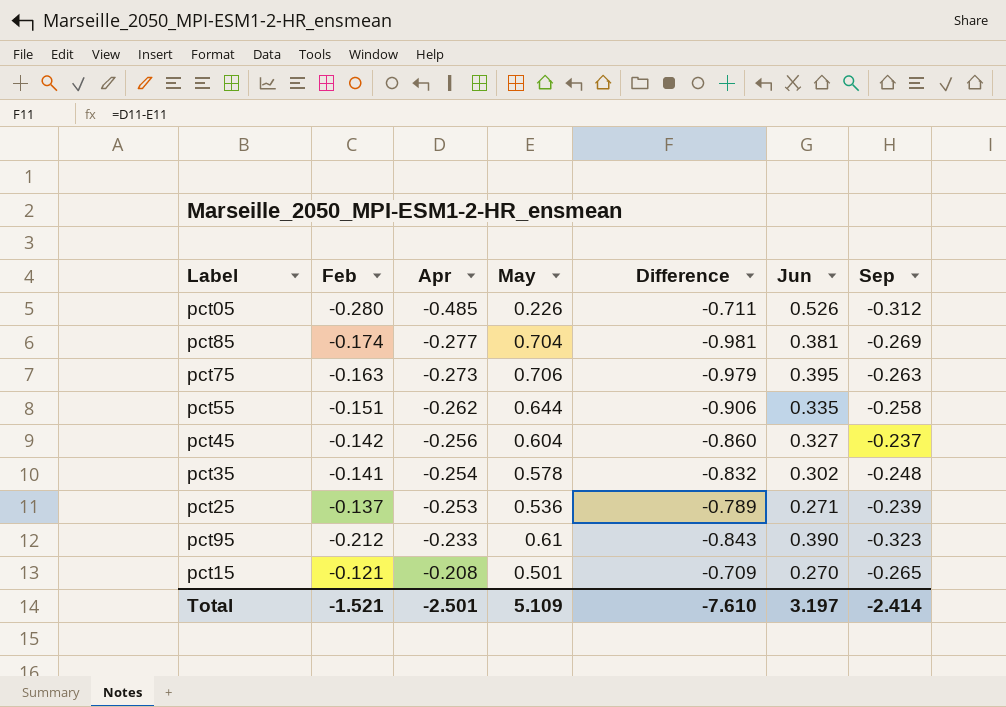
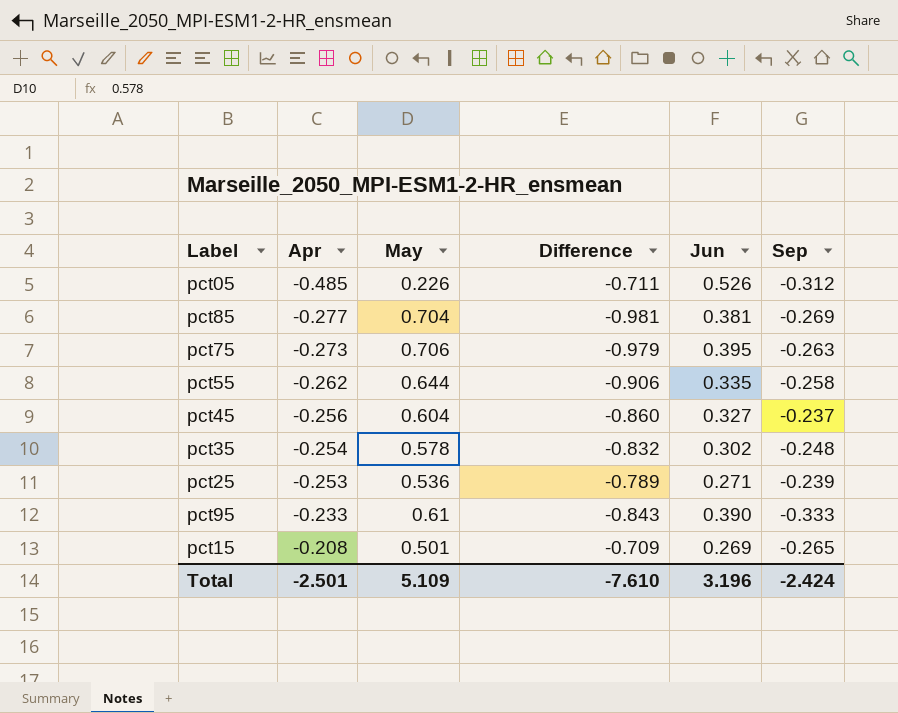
column Feb | position: 2 -> none
pct95 | Sep: -0.323 -> -0.333
pct15 | Jun: 0.270 -> 0.269
Total | Jun: 3.197 -> 3.196
Total | Sep: -2.414 -> -2.424

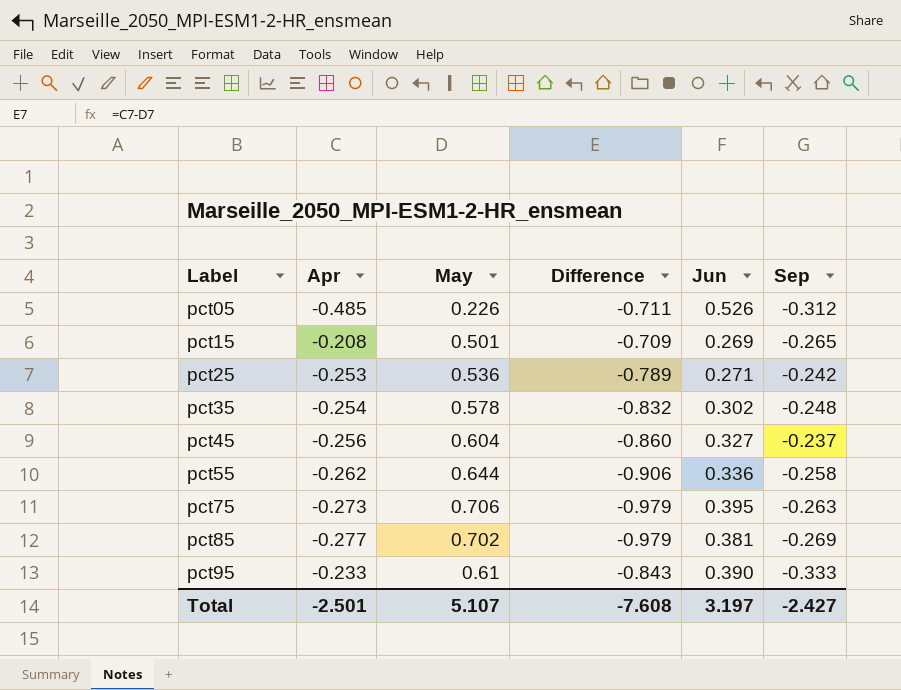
row order: Apr ascending -> Label ascending
pct25 | Sep: -0.239 -> -0.242
pct55 | Jun: 0.335 -> 0.336
pct85 | May: 0.704 -> 0.702
pct85 | Difference: -0.981 -> -0.979
Total | May: 5.109 -> 5.107
Total | Difference: -7.610 -> -7.608
Total | Jun: 3.196 -> 3.197
Total | Sep: -2.424 -> -2.427

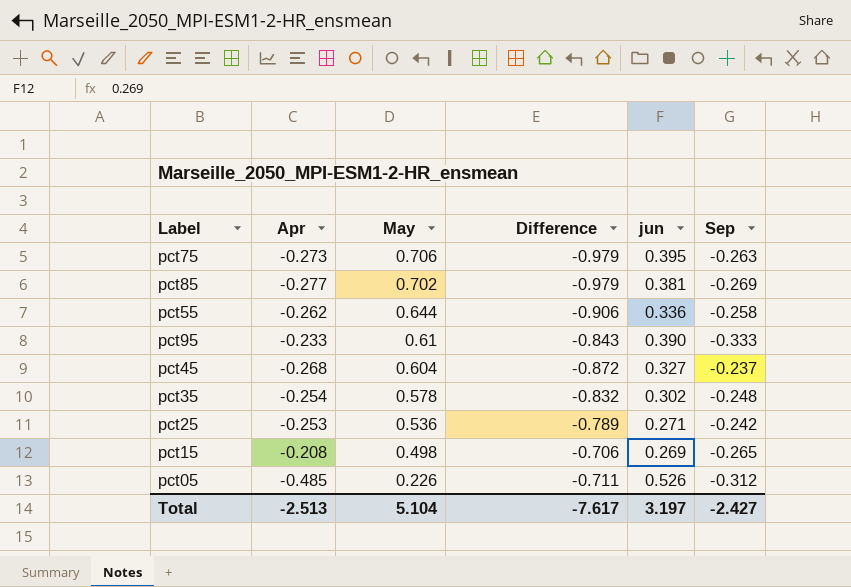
row order: Label ascending -> May descending
column name: Jun -> jun
pct45 | Apr: -0.256 -> -0.268
pct45 | Difference: -0.860 -> -0.872
pct15 | May: 0.501 -> 0.498
pct15 | Difference: -0.709 -> -0.706
Total | Apr: -2.501 -> -2.513
Total | May: 5.107 -> 5.104
Total | Difference: -7.608 -> -7.617

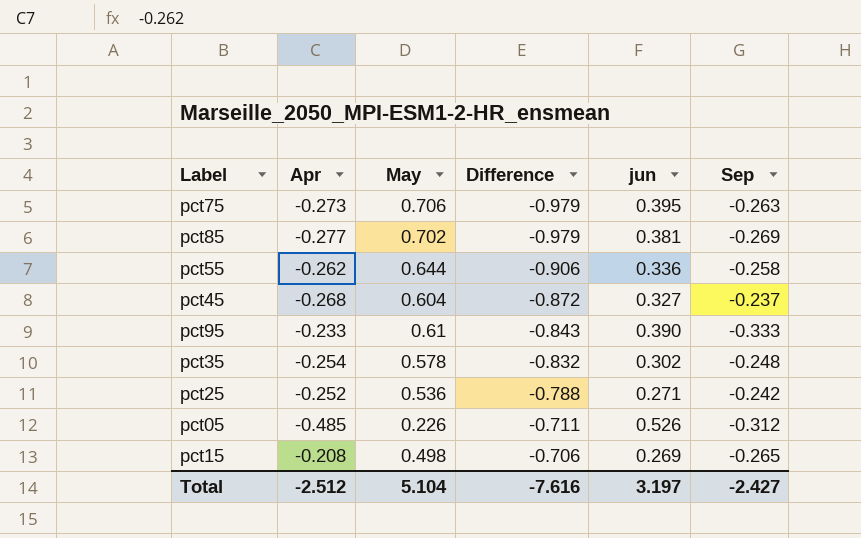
row order: May descending -> Difference ascending
pct25 | Apr: -0.253 -> -0.252
pct25 | Difference: -0.789 -> -0.788
Total | Apr: -2.513 -> -2.512
Total | Difference: -7.617 -> -7.616

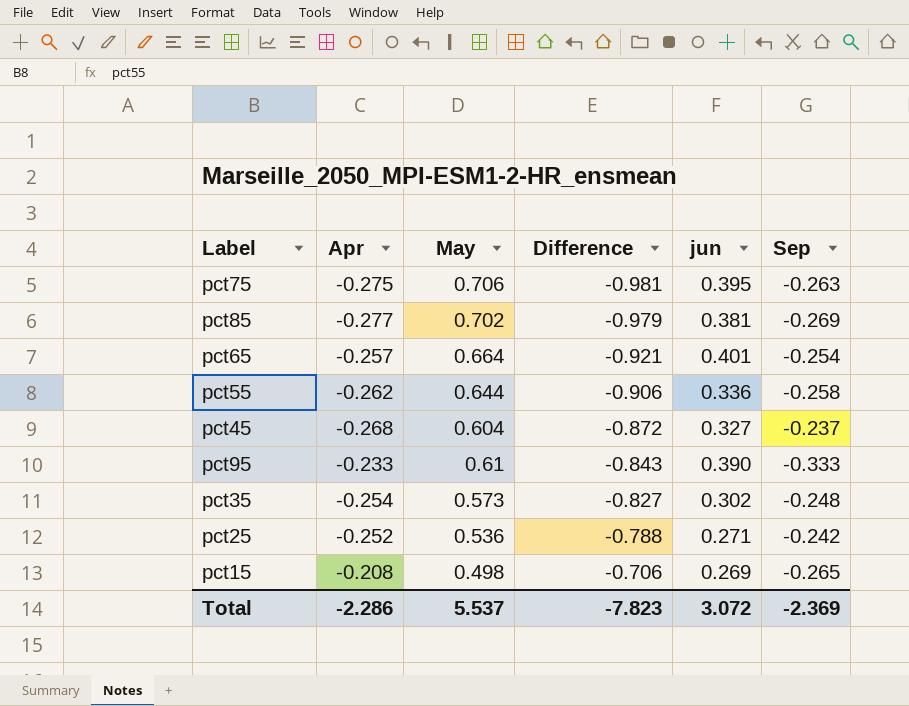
row pct05: -0.485 | 0.226 | -0.711 | 0.526 | -0.312 -> none
pct75 | Apr: -0.273 -> -0.275
pct75 | Difference: -0.979 -> -0.981
row pct65: none -> -0.257 | 0.664 | -0.921 | 0.401 | -0.254
pct35 | May: 0.578 -> 0.573
pct35 | Difference: -0.832 -> -0.827
Total | Apr: -2.512 -> -2.286
Total | May: 5.104 -> 5.537
Total | Difference: -7.616 -> -7.823
Total | jun: 3.197 -> 3.072
Total | Sep: -2.427 -> -2.369

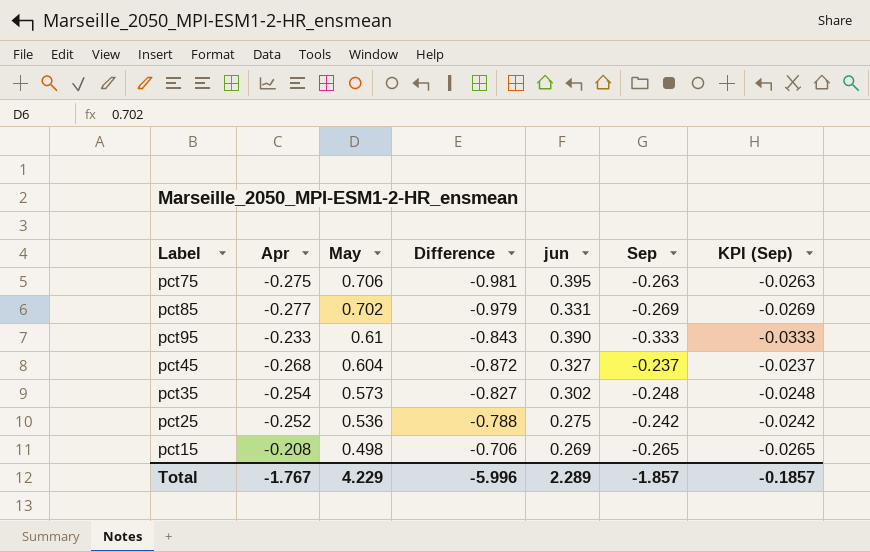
row order: Difference ascending -> May descending
column KPI (Sep) | formula: none -> [Sep] * 0.1
row pct65: -0.257 | 0.664 | -0.921 | 0.401 | -0.254 -> none
row pct55: -0.262 | 0.644 | -0.906 | 0.336 | -0.258 -> none
pct85 | jun: 0.381 -> 0.331
pct25 | jun: 0.271 -> 0.275
Total | Apr: -2.286 -> -1.767
Total | May: 5.537 -> 4.229
Total | Difference: -7.823 -> -5.996
Total | jun: 3.072 -> 2.289
Total | Sep: -2.369 -> -1.857

